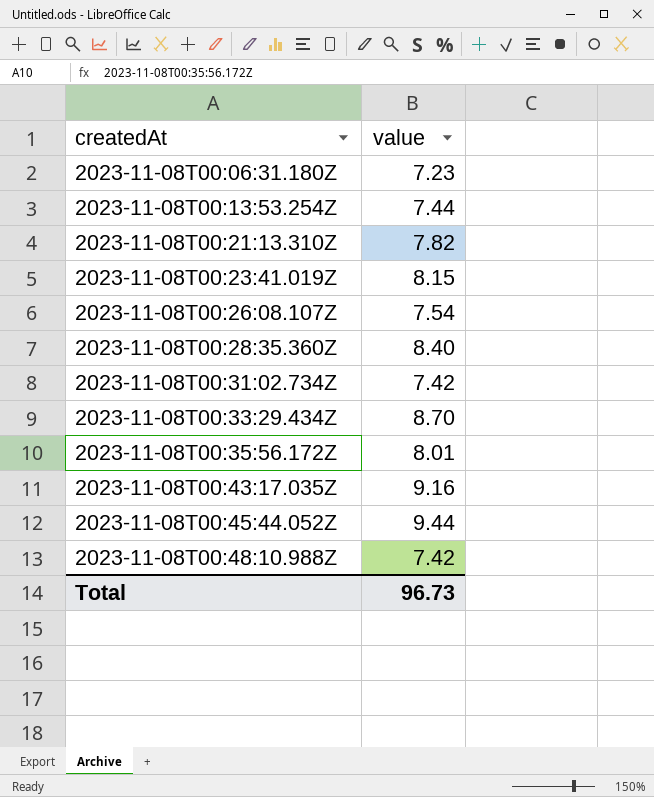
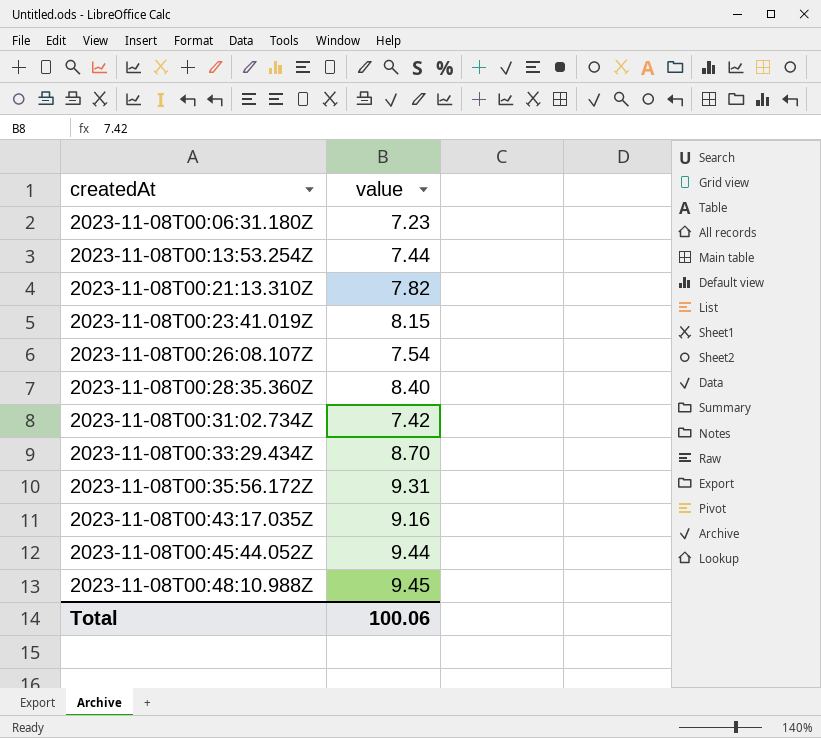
2023-11-08T00:35:56.172Z | value: 8.01 -> 9.31
2023-11-08T00:48:10.988Z | value: 7.42 -> 9.45
Total | value: 96.73 -> 100.06

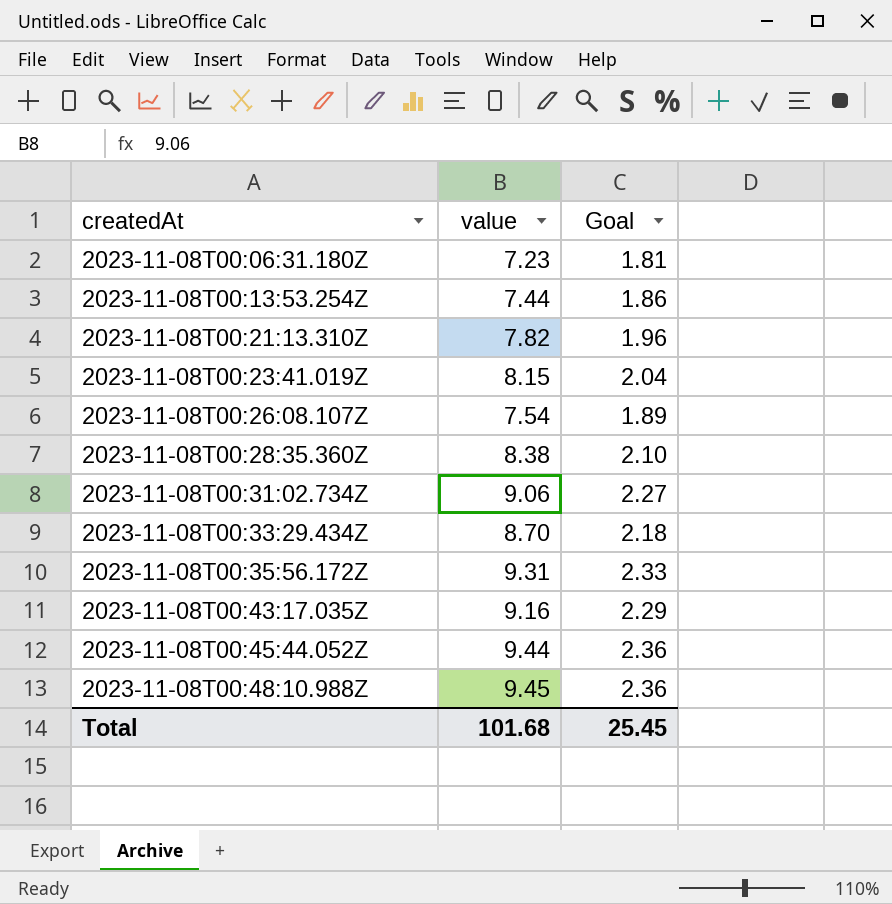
column Goal | formula: none -> [value] * 0.25
2023-11-08T00:28:35.360Z | value: 8.40 -> 8.38
2023-11-08T00:31:02.734Z | value: 7.42 -> 9.06
Total | value: 100.06 -> 101.68

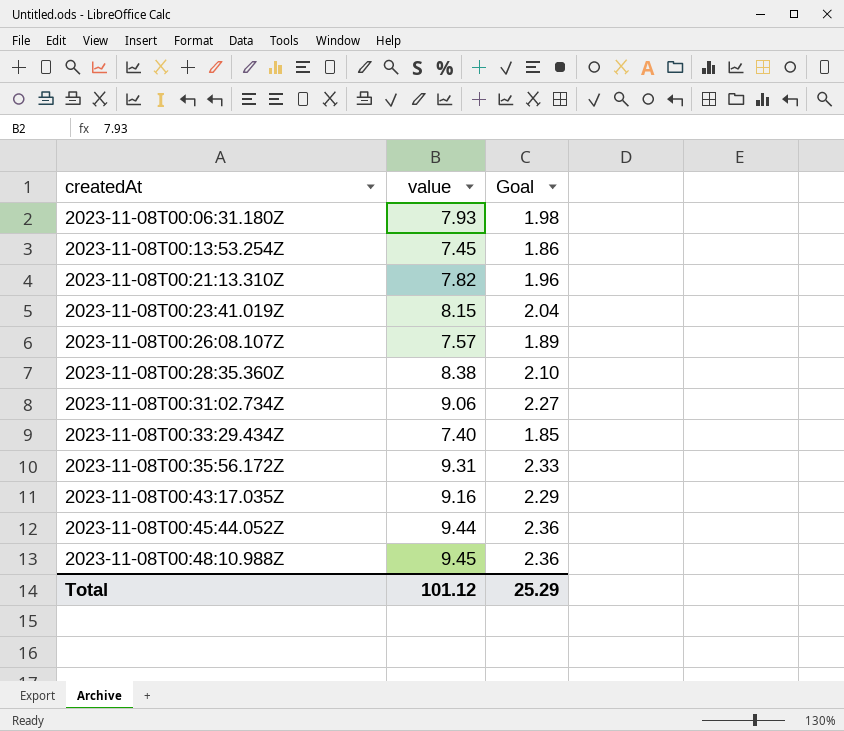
2023-11-08T00:06:31.180Z | value: 7.23 -> 7.93
2023-11-08T00:06:31.180Z | Goal: 1.81 -> 1.98
2023-11-08T00:13:53.254Z | value: 7.44 -> 7.45
2023-11-08T00:26:08.107Z | value: 7.54 -> 7.57
2023-11-08T00:33:29.434Z | value: 8.70 -> 7.40
2023-11-08T00:33:29.434Z | Goal: 2.18 -> 1.85
Total | value: 101.68 -> 101.12
Total | Goal: 25.45 -> 25.29

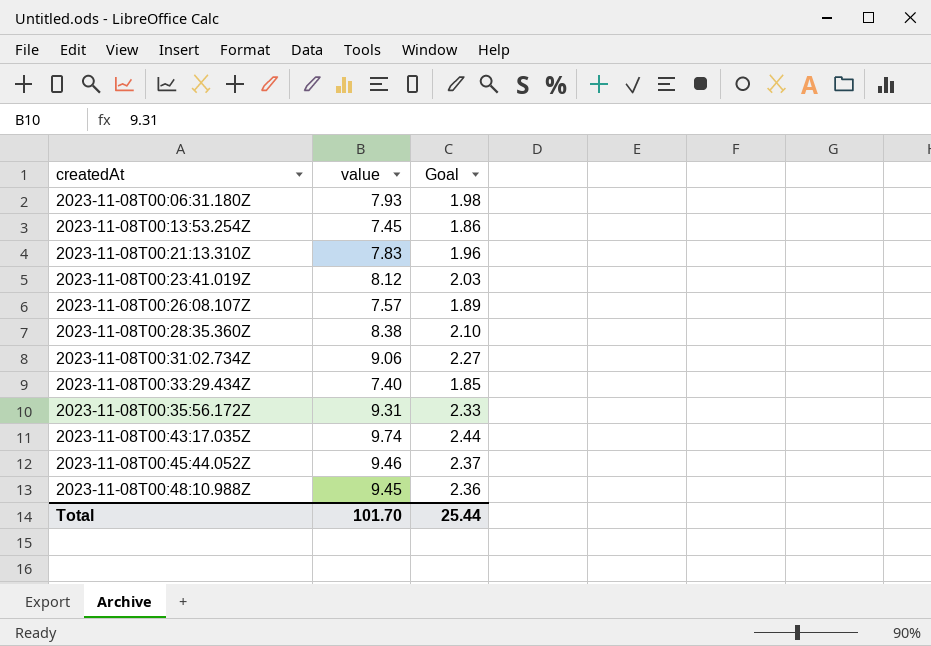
2023-11-08T00:21:13.310Z | value: 7.82 -> 7.83
2023-11-08T00:23:41.019Z | value: 8.15 -> 8.12
2023-11-08T00:23:41.019Z | Goal: 2.04 -> 2.03
2023-11-08T00:43:17.035Z | value: 9.16 -> 9.74
2023-11-08T00:43:17.035Z | Goal: 2.29 -> 2.44
2023-11-08T00:45:44.052Z | value: 9.44 -> 9.46
2023-11-08T00:45:44.052Z | Goal: 2.36 -> 2.37
Total | value: 101.12 -> 101.70
Total | Goal: 25.29 -> 25.44

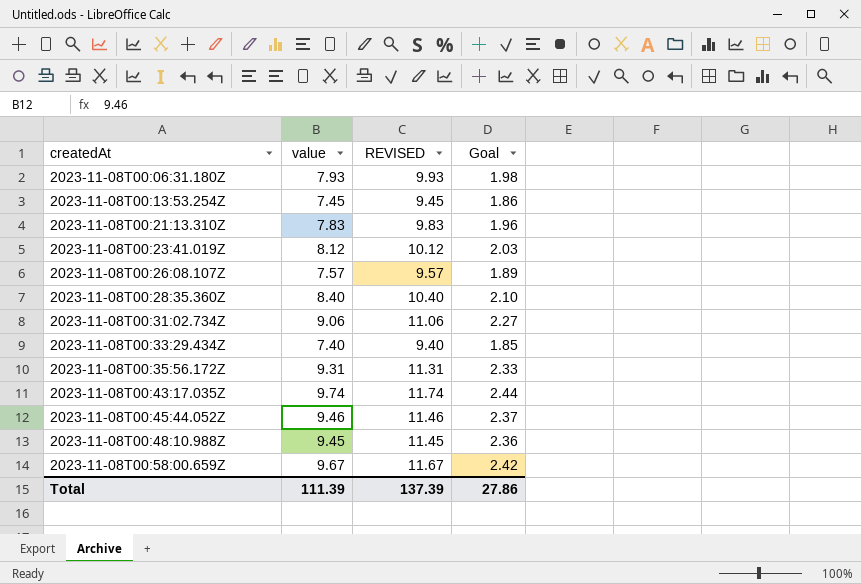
column REVISED | formula: none -> [value] + 2
2023-11-08T00:28:35.360Z | value: 8.38 -> 8.40
row 2023-11-08T00:58:00.659Z: none -> 9.67 | 11.67 | 2.42
Total | value: 101.70 -> 111.39
Total | Goal: 25.44 -> 27.86

